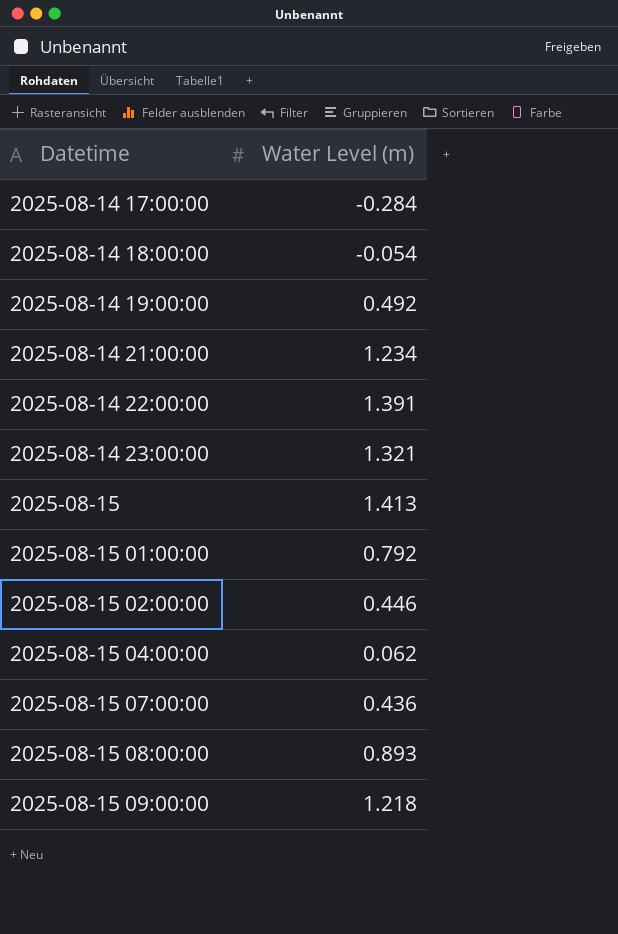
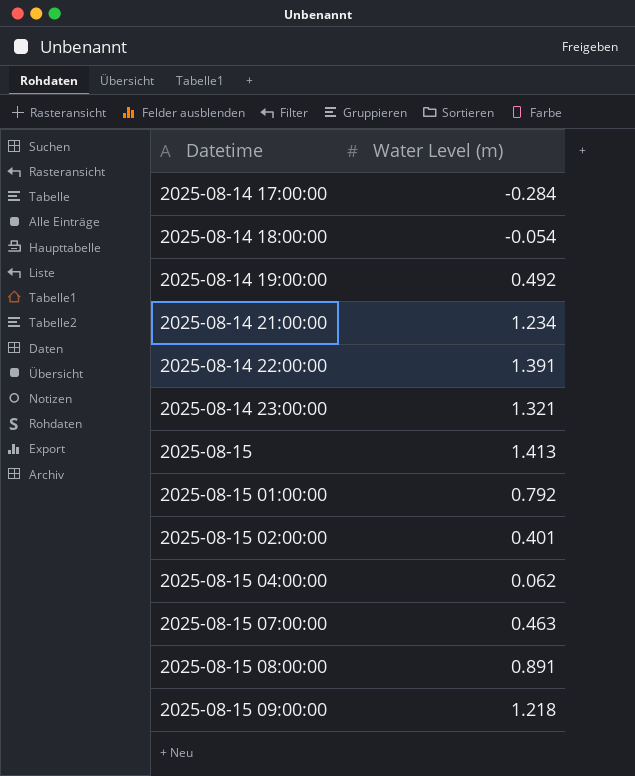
2025-08-15 02:00:00 | Water Level (m): 0.446 -> 0.401
2025-08-15 07:00:00 | Water Level (m): 0.436 -> 0.463
2025-08-15 08:00:00 | Water Level (m): 0.893 -> 0.891

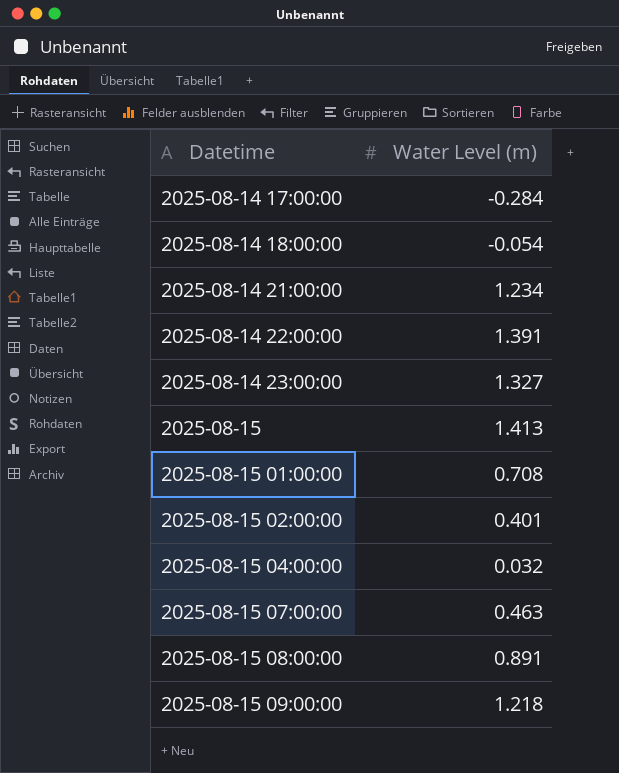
row 2025-08-14 19:00:00: 0.492 -> none
2025-08-14 23:00:00 | Water Level (m): 1.321 -> 1.327
2025-08-15 01:00:00 | Water Level (m): 0.792 -> 0.708
2025-08-15 04:00:00 | Water Level (m): 0.062 -> 0.032

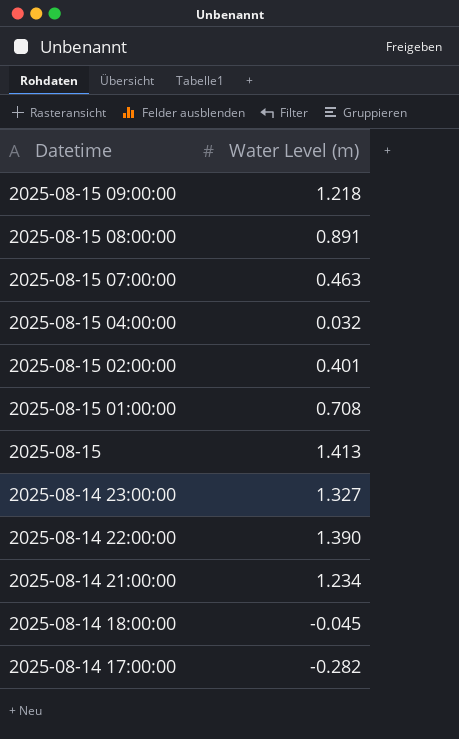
row order: Datetime ascending -> Datetime descending
2025-08-14 22:00:00 | Water Level (m): 1.391 -> 1.390
2025-08-14 18:00:00 | Water Level (m): -0.054 -> -0.045
2025-08-14 17:00:00 | Water Level (m): -0.284 -> -0.282

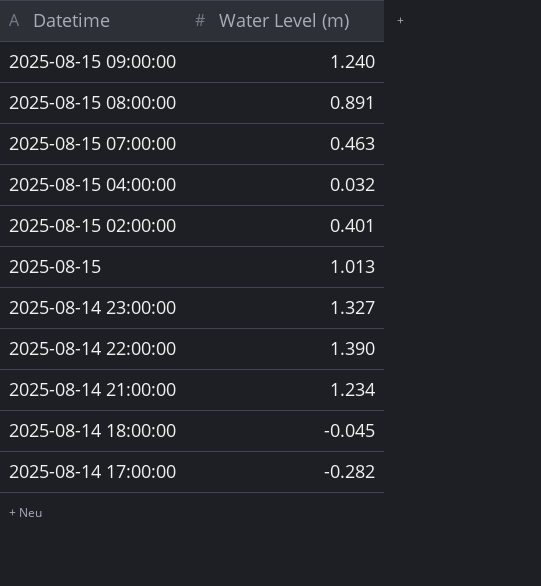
row 2025-08-15 01:00:00: 0.708 -> none
2025-08-15 09:00:00 | Water Level (m): 1.218 -> 1.240
2025-08-15 | Water Level (m): 1.413 -> 1.013

